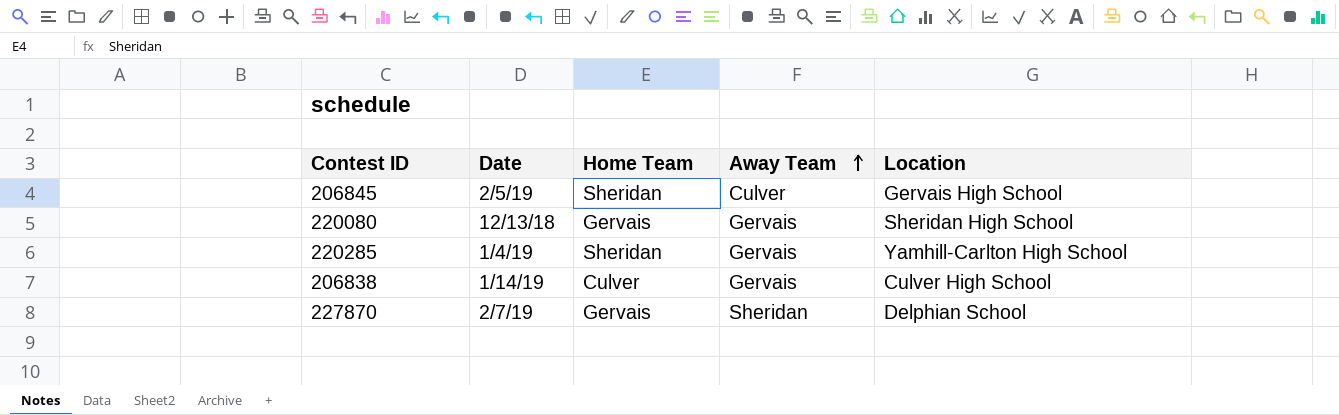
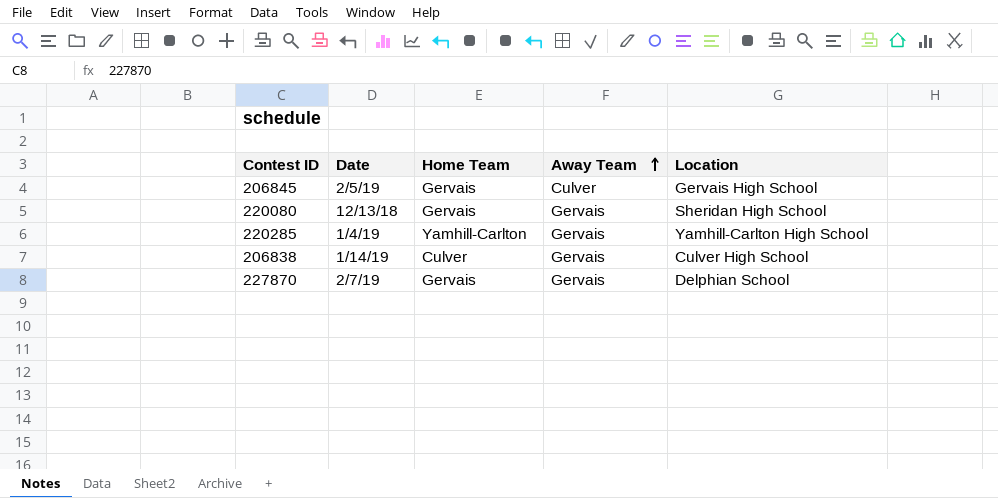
206845 | Home Team: Sheridan -> Gervais
220285 | Home Team: Sheridan -> Yamhill-Carlton
227870 | Away Team: Sheridan -> Gervais

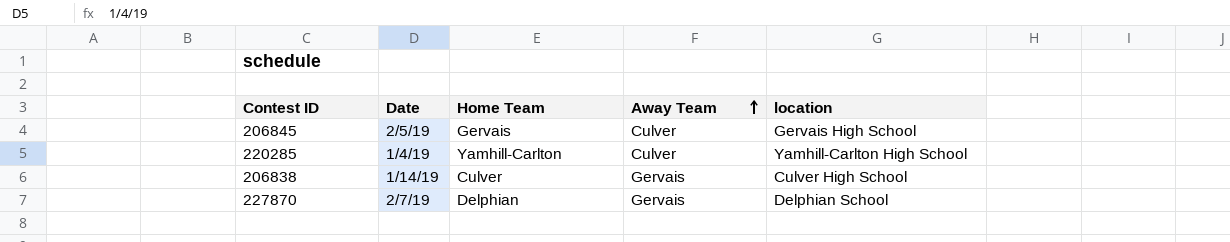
column name: Location -> location
row 220080: 12/13/18 | Gervais | Gervais | Sheridan High School -> none
220285 | Away Team: Gervais -> Culver
227870 | Home Team: Gervais -> Delphian

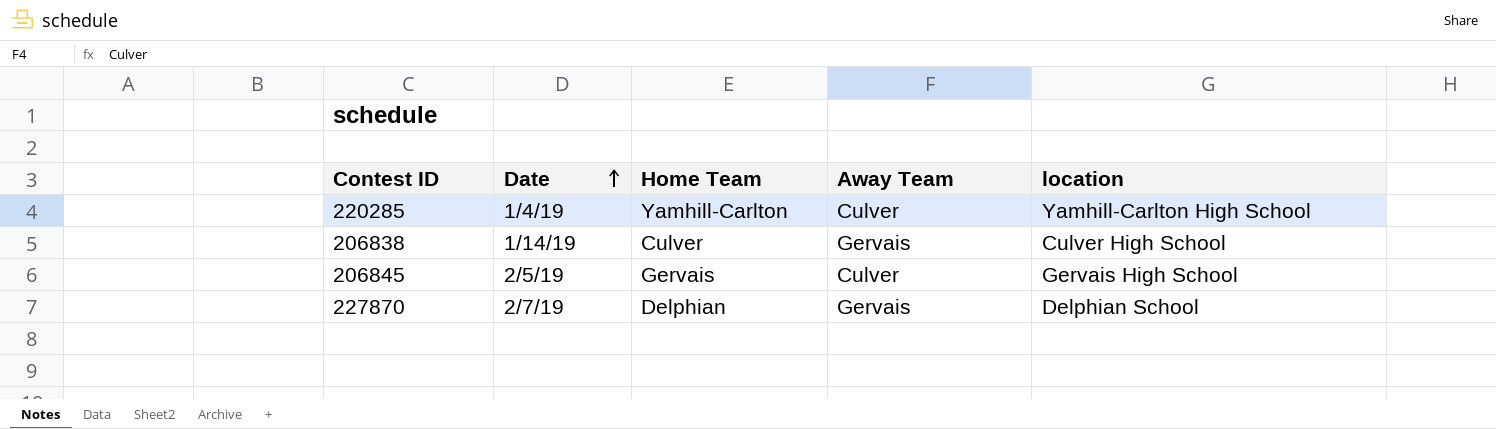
row order: Away Team ascending -> Date ascending

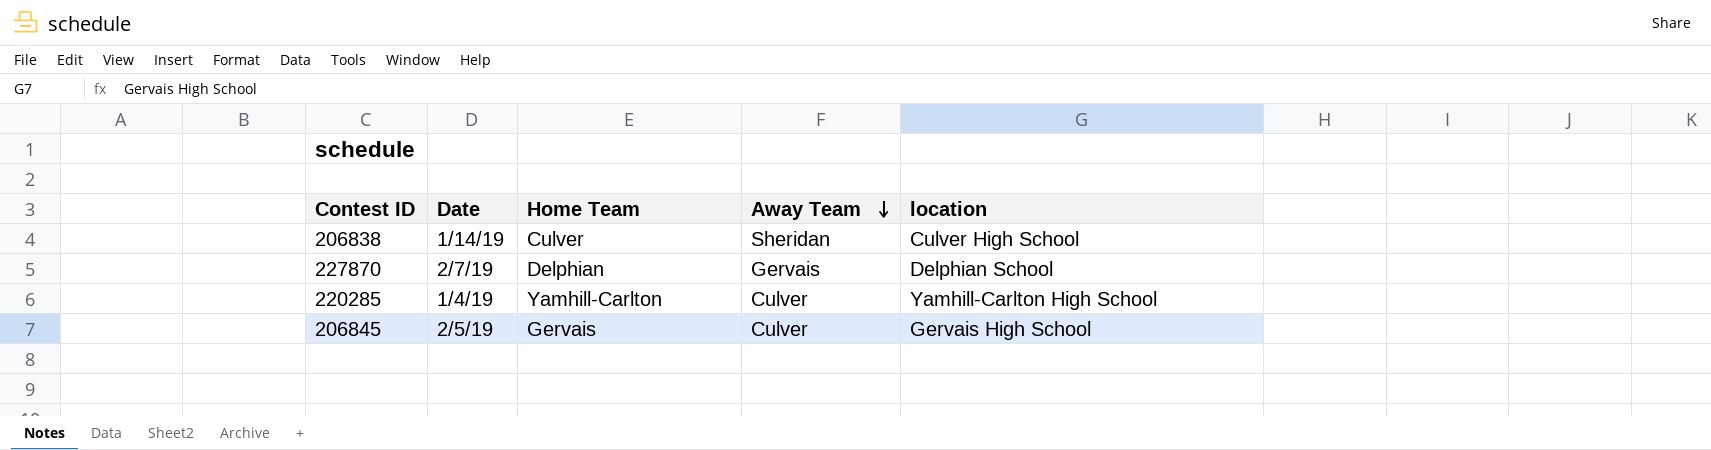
row order: Date ascending -> Away Team descending
206838 | Away Team: Gervais -> Sheridan

